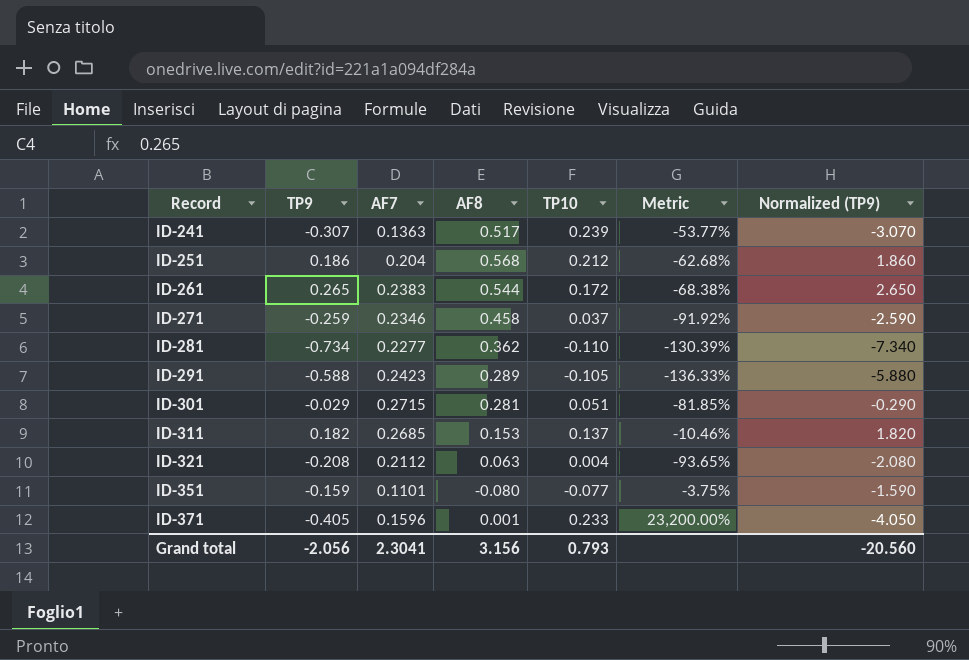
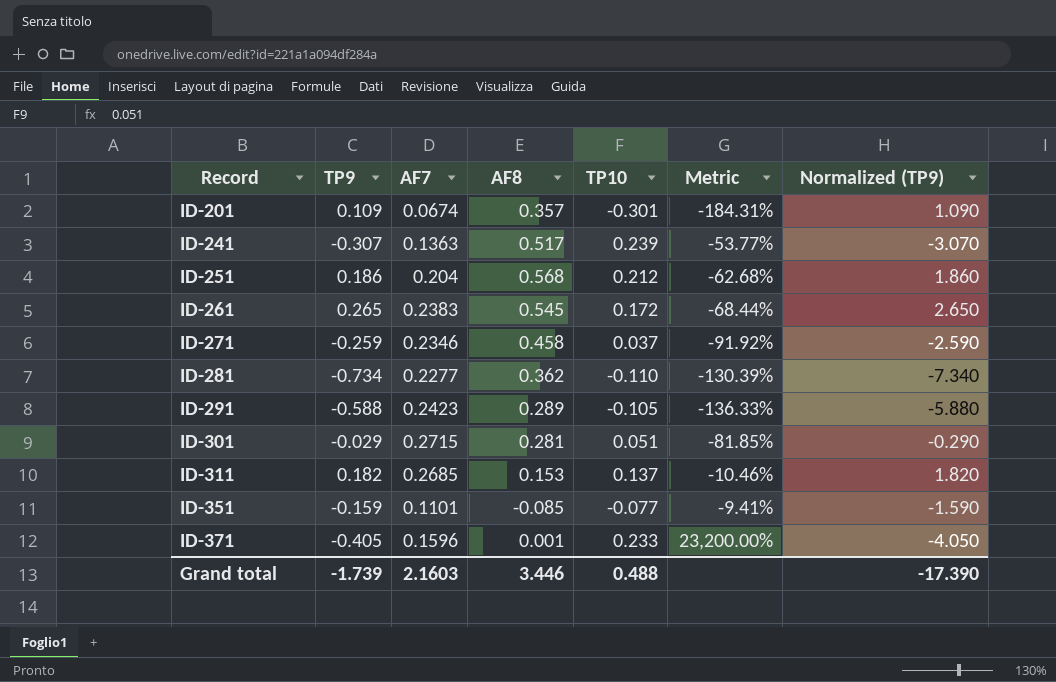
row ID-321: -0.208 | 0.2112 | 0.063 | 0.004 | -93.65% | -2.080 -> none
row ID-201: none -> 0.109 | 0.0674 | 0.357 | -0.301 | -184.31% | 1.090
ID-261 | AF8: 0.544 -> 0.545
ID-261 | Metric: -68.38% -> -68.44%
ID-351 | AF8: -0.080 -> -0.085
ID-351 | Metric: -3.75% -> -9.41%
Grand total | TP9: -2.056 -> -1.739
Grand total | AF7: 2.3041 -> 2.1603
Grand total | AF8: 3.156 -> 3.446
Grand total | TP10: 0.793 -> 0.488
Grand total | Normalized (TP9): -20.560 -> -17.390

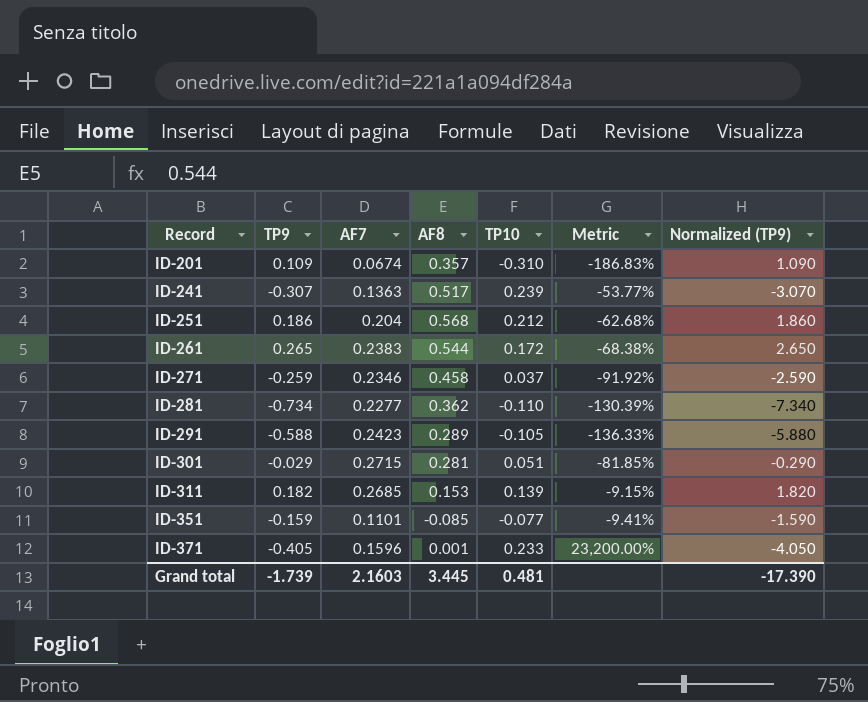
ID-201 | TP10: -0.301 -> -0.310
ID-201 | Metric: -184.31% -> -186.83%
ID-261 | AF8: 0.545 -> 0.544
ID-261 | Metric: -68.44% -> -68.38%
ID-311 | TP10: 0.137 -> 0.139
ID-311 | Metric: -10.46% -> -9.15%
Grand total | AF8: 3.446 -> 3.445
Grand total | TP10: 0.488 -> 0.481

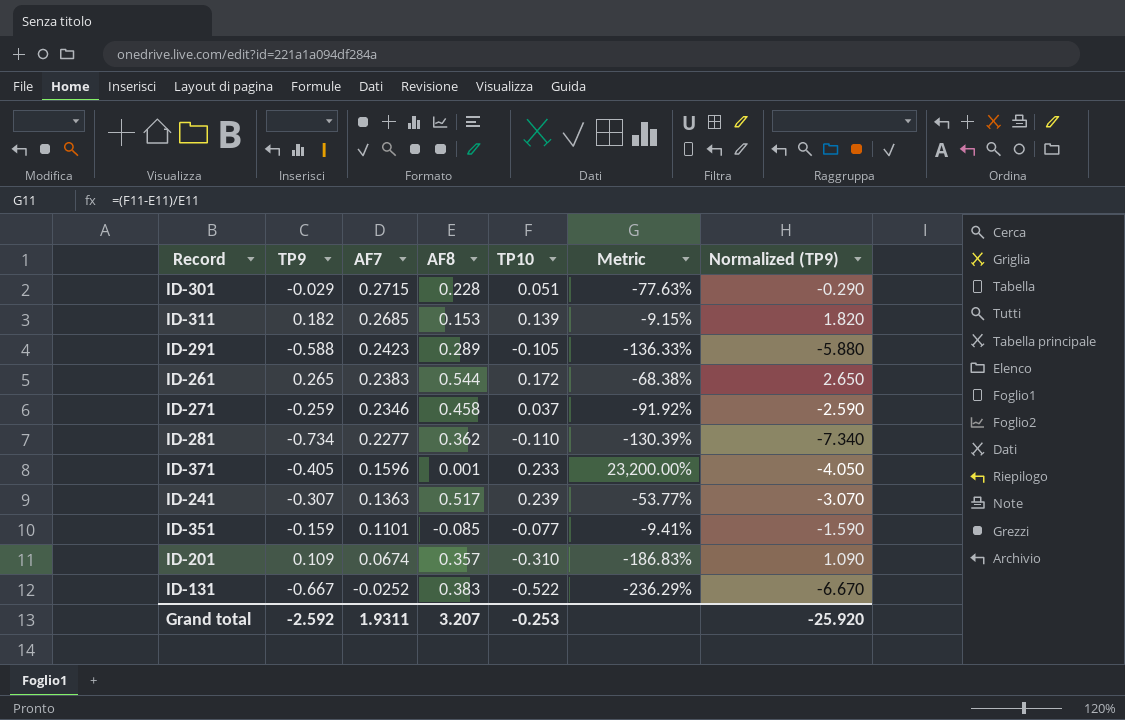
row order: Record ascending -> AF7 descending
row ID-251: 0.186 | 0.204 | 0.568 | 0.212 | -62.68% | 1.860 -> none
ID-301 | AF8: 0.281 -> 0.228
ID-301 | Metric: -81.85% -> -77.63%
row ID-131: none -> -0.667 | -0.0252 | 0.383 | -0.522 | -236.29% | -6.670
Grand total | TP9: -1.739 -> -2.592
Grand total | AF7: 2.1603 -> 1.9311
Grand total | AF8: 3.445 -> 3.207
Grand total | TP10: 0.481 -> -0.253
Grand total | Normalized (TP9): -17.390 -> -25.920

